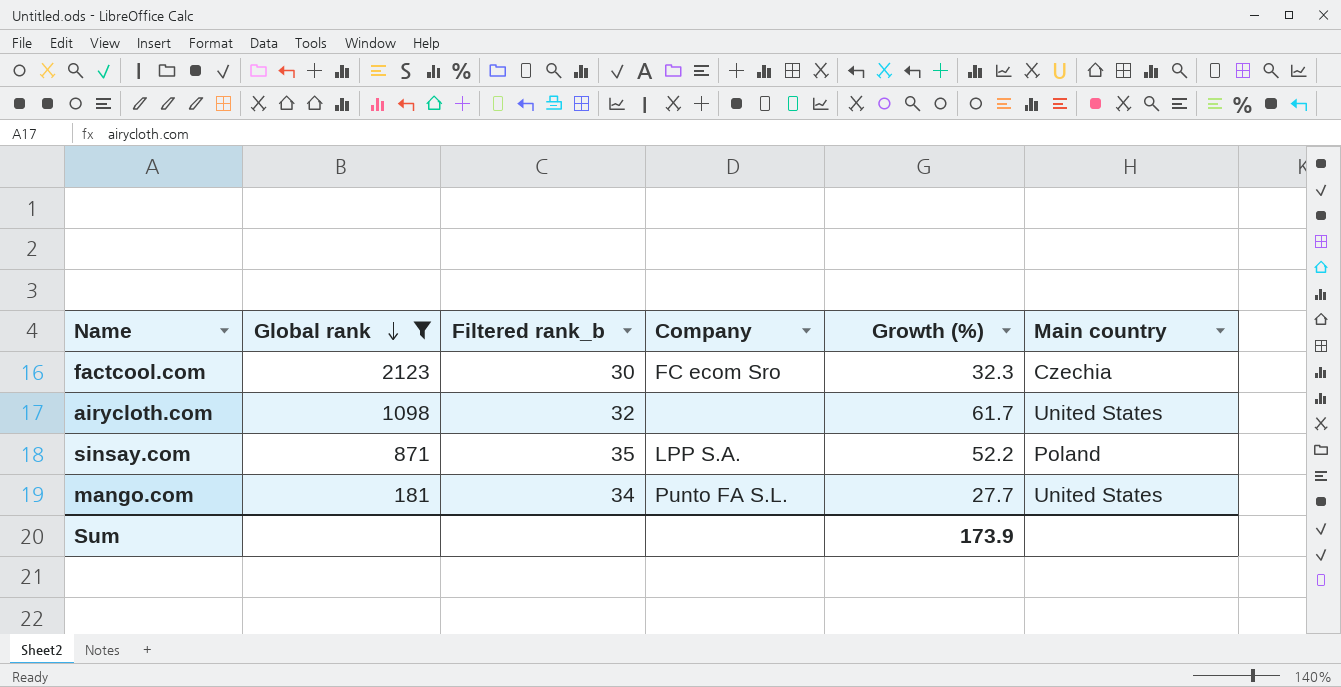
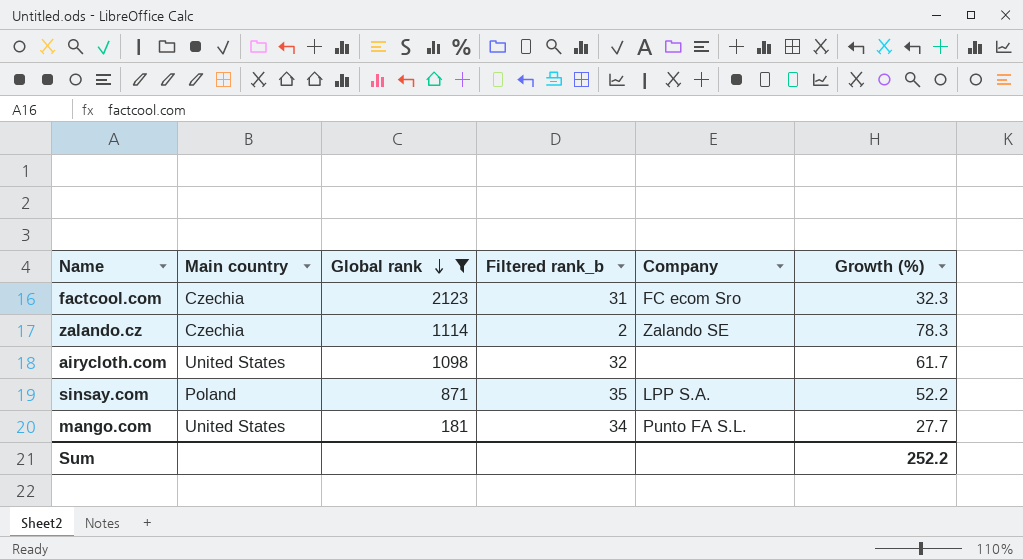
column Main country | position: 6 -> 2
factcool.com | Filtered rank_b: 30 -> 31
row zalando.cz: none -> Czechia | 1114 | 2 | Zalando SE | 78.3
Sum | Growth (%): 173.9 -> 252.2

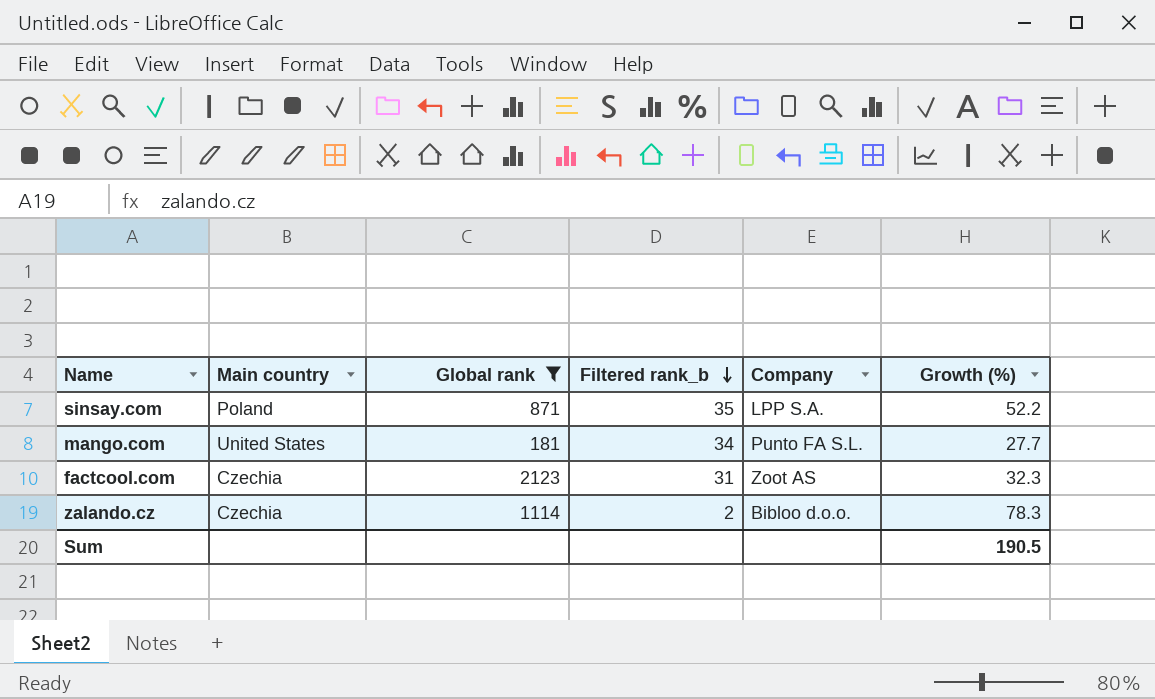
row order: Global rank descending -> Filtered rank_b descending
row airycloth.com: United States | 1098 | 32 | none | 61.7 -> none
factcool.com | Company: FC ecom Sro -> Zoot AS
zalando.cz | Company: Zalando SE -> Bibloo d.o.o.
Sum | Growth (%): 252.2 -> 190.5

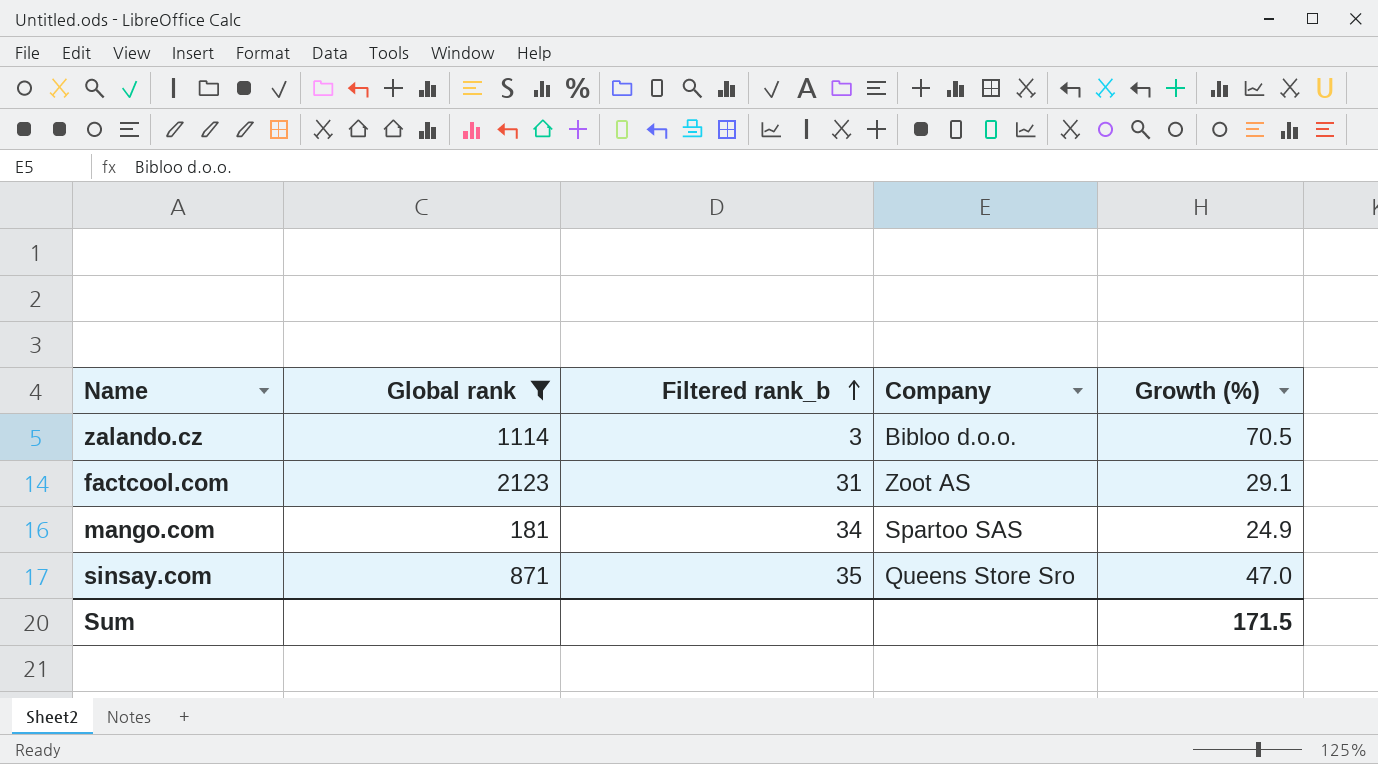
row order: Filtered rank_b descending -> Filtered rank_b ascending
column Main country | position: 2 -> none
zalando.cz | Filtered rank_b: 2 -> 3
zalando.cz | Growth (%): 78.3 -> 70.5
factcool.com | Growth (%): 32.3 -> 29.1
mango.com | Company: Punto FA S.L. -> Spartoo SAS
mango.com | Growth (%): 27.7 -> 24.9
sinsay.com | Company: LPP S.A. -> Queens Store Sro
sinsay.com | Growth (%): 52.2 -> 47.0
Sum | Growth (%): 190.5 -> 171.5

